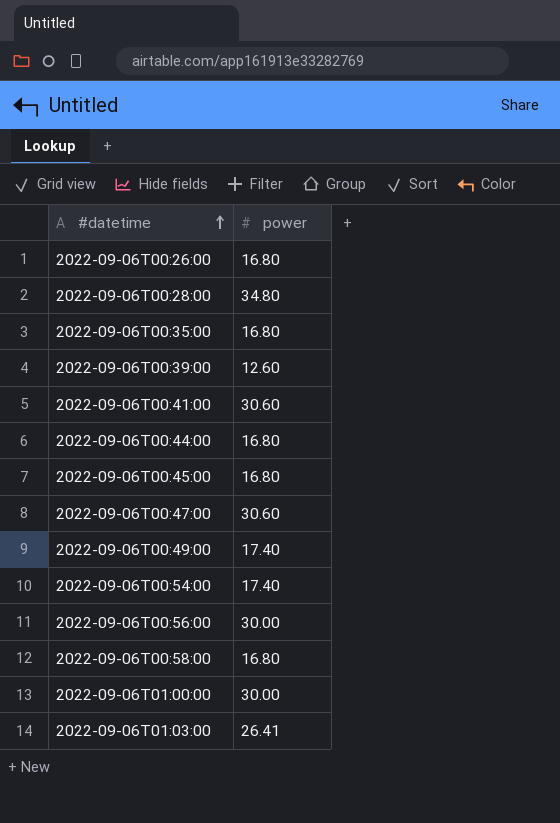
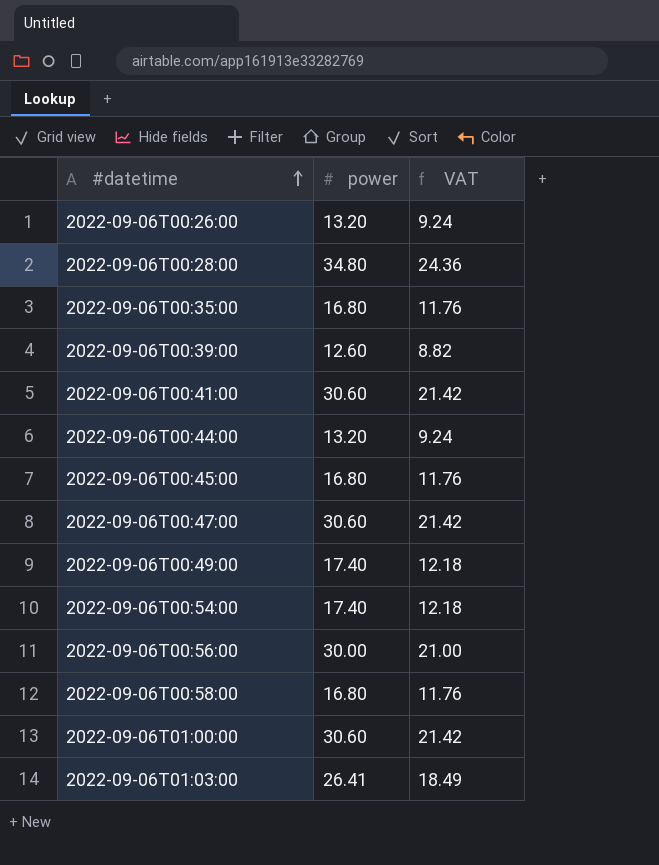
column VAT | formula: none -> [power] * 0.7
2022-09-06T00:26:00 | power: 16.80 -> 13.20
2022-09-06T00:44:00 | power: 16.80 -> 13.20
2022-09-06T01:00:00 | power: 30.00 -> 30.60

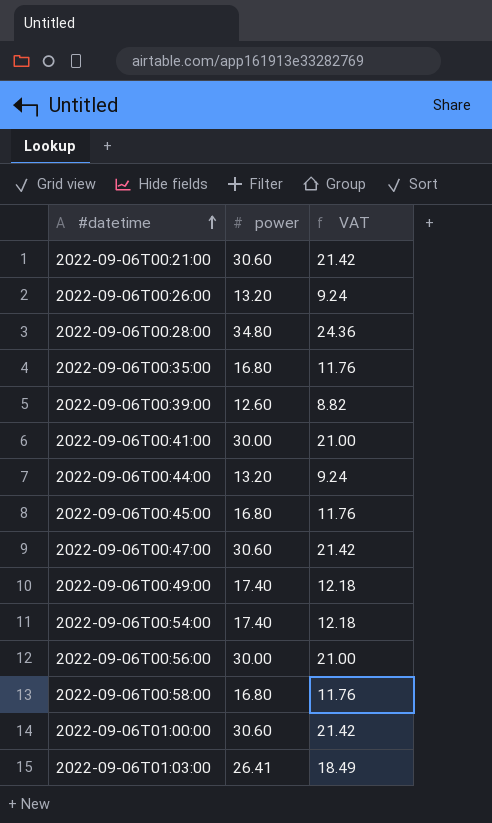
row 2022-09-06T00:21:00: none -> 30.60 | 21.42
2022-09-06T00:41:00 | power: 30.60 -> 30.00
2022-09-06T00:41:00 | VAT: 21.42 -> 21.00

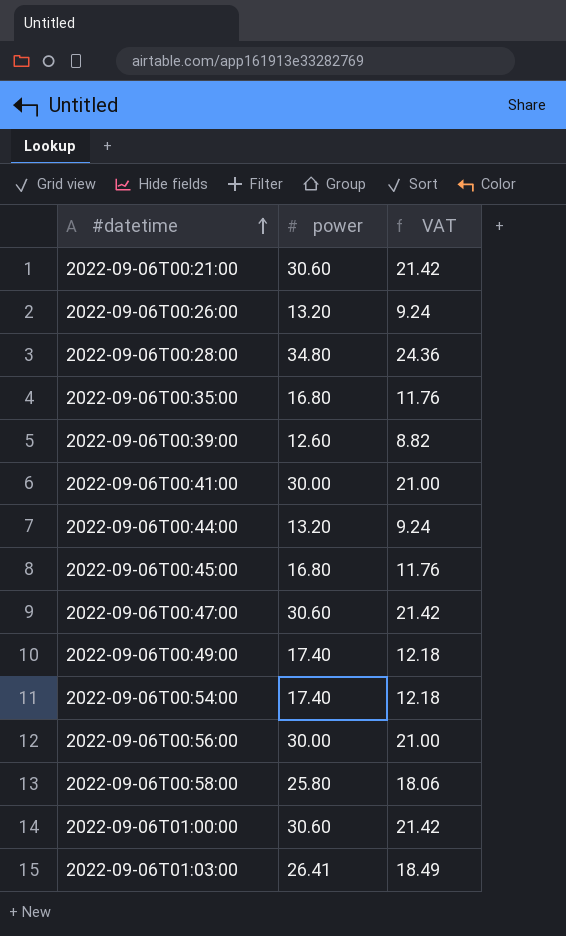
2022-09-06T00:58:00 | power: 16.80 -> 25.80
2022-09-06T00:58:00 | VAT: 11.76 -> 18.06

